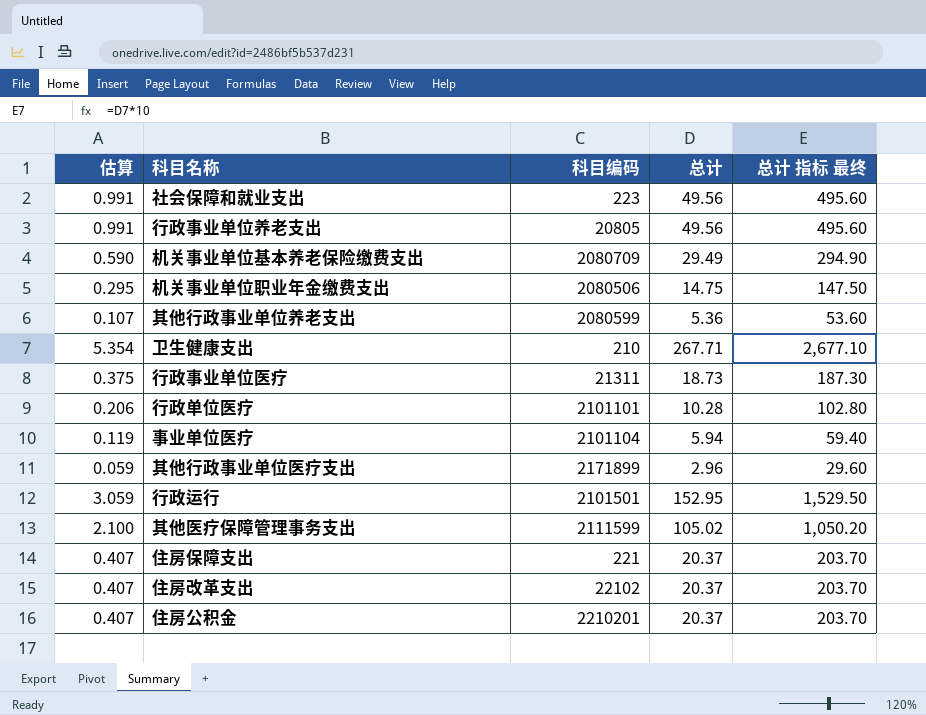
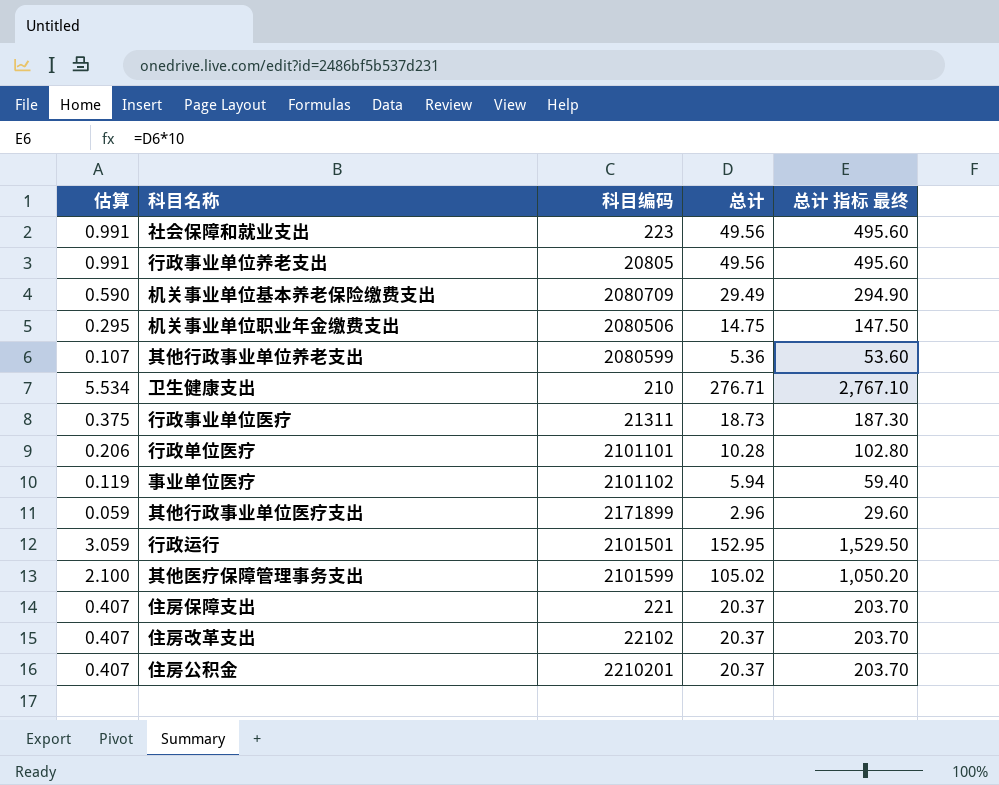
卫生健康支出 | 估算: 5.354 -> 5.534
卫生健康支出 | 总计: 267.71 -> 276.71
卫生健康支出 | 总计 指标 最终: 2,677.10 -> 2,767.10
事业单位医疗 | 科目编码: 2101104 -> 2101102
其他医疗保障管理事务支出 | 科目编码: 2111599 -> 2101599

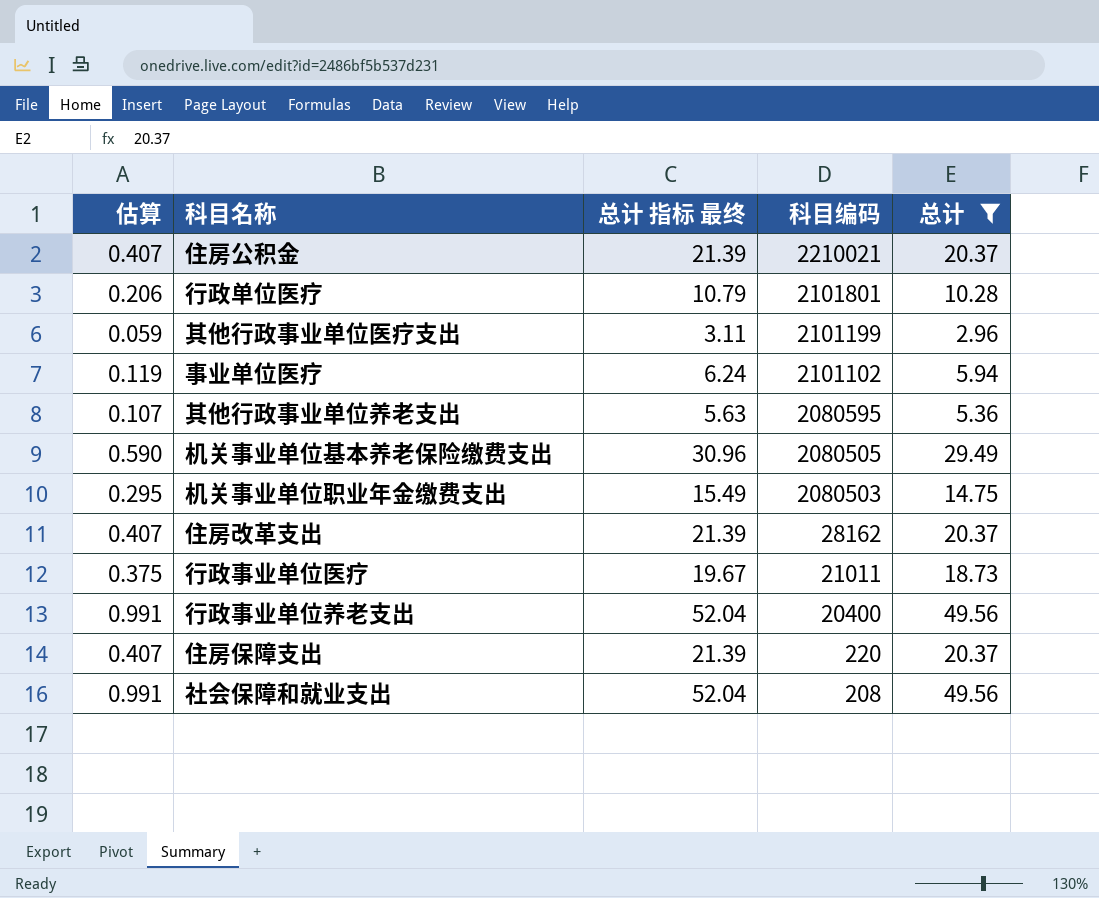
filter: none -> 总计 <= 49.56
row order: none -> 科目编码 descending
column 总计 指标 最终 | formula: [总计] * 10 -> [总计] * 1.05
column 总计 指标 最终 | position: 5 -> 3
住房公积金 | 科目编码: 2210201 -> 2210021
行政单位医疗 | 科目编码: 2101101 -> 2101801
其他行政事业单位医疗支出 | 科目编码: 2171899 -> 2101199
其他行政事业单位养老支出 | 科目编码: 2080599 -> 2080595
机关事业单位基本养老保险缴费支出 | 科目编码: 2080709 -> 2080505
机关事业单位职业年金缴费支出 | 科目编码: 2080506 -> 2080503
住房改革支出 | 科目编码: 22102 -> 28162
行政事业单位医疗 | 科目编码: 21311 -> 21011
行政事业单位养老支出 | 科目编码: 20805 -> 20400
住房保障支出 | 科目编码: 221 -> 220
社会保障和就业支出 | 科目编码: 223 -> 208

